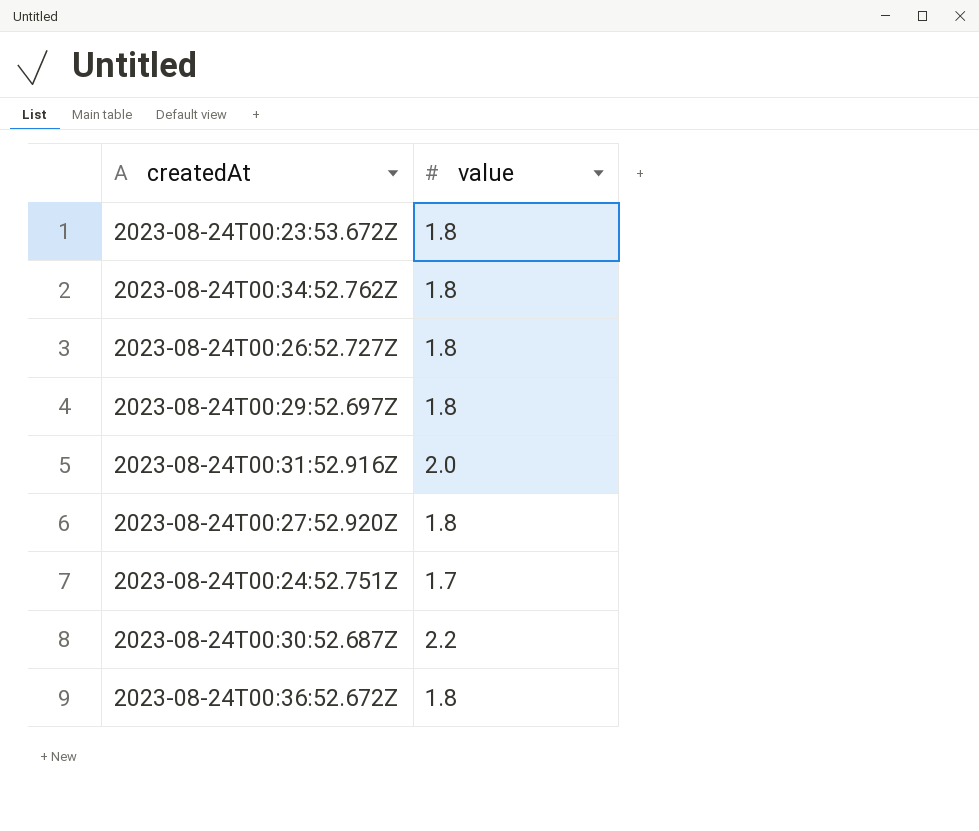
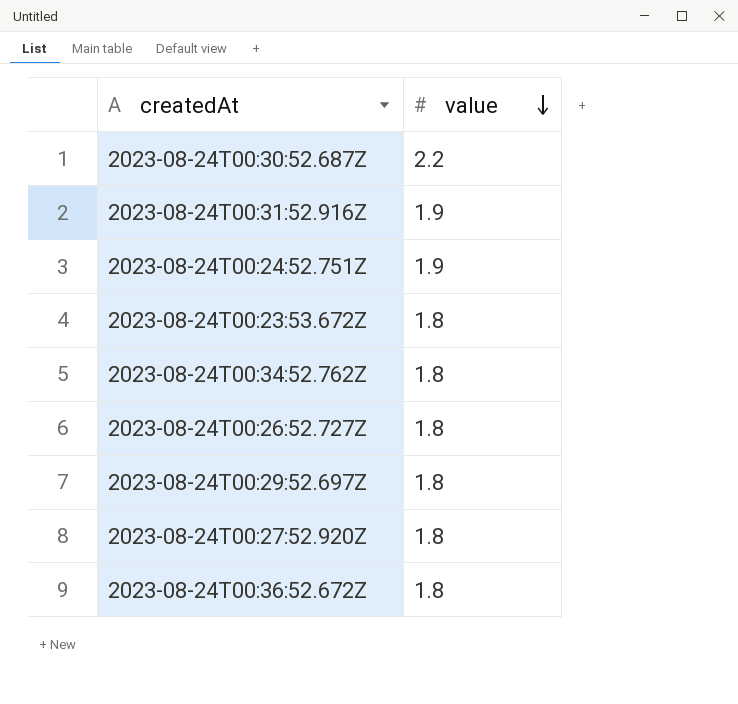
row order: none -> value descending
2023-08-24T00:31:52.916Z | value: 2.0 -> 1.9
2023-08-24T00:24:52.751Z | value: 1.7 -> 1.9

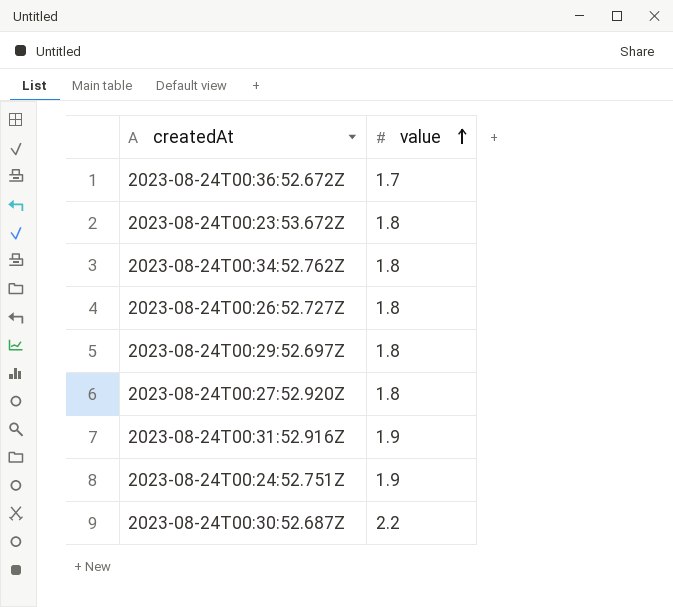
row order: value descending -> value ascending
2023-08-24T00:36:52.672Z | value: 1.8 -> 1.7

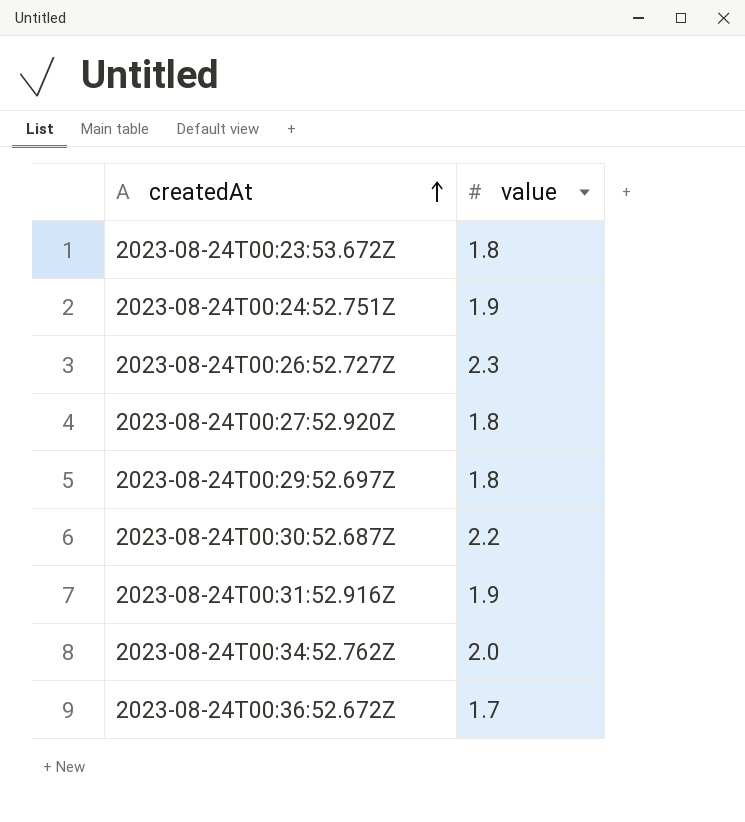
row order: value ascending -> createdAt ascending
2023-08-24T00:26:52.727Z | value: 1.8 -> 2.3
2023-08-24T00:34:52.762Z | value: 1.8 -> 2.0

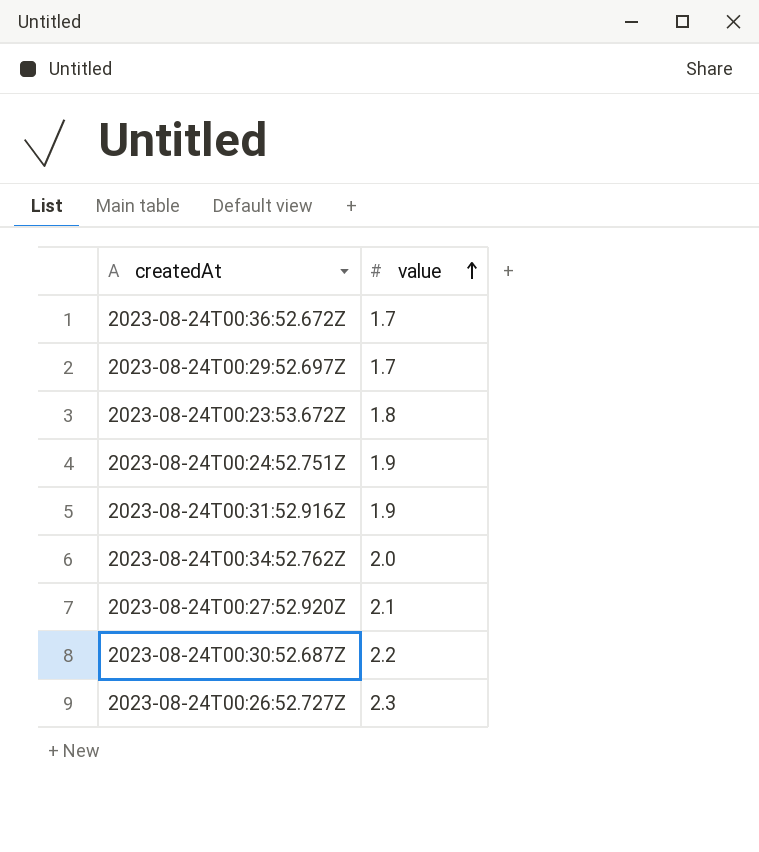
row order: createdAt ascending -> value ascending
2023-08-24T00:29:52.697Z | value: 1.8 -> 1.7
2023-08-24T00:27:52.920Z | value: 1.8 -> 2.1

